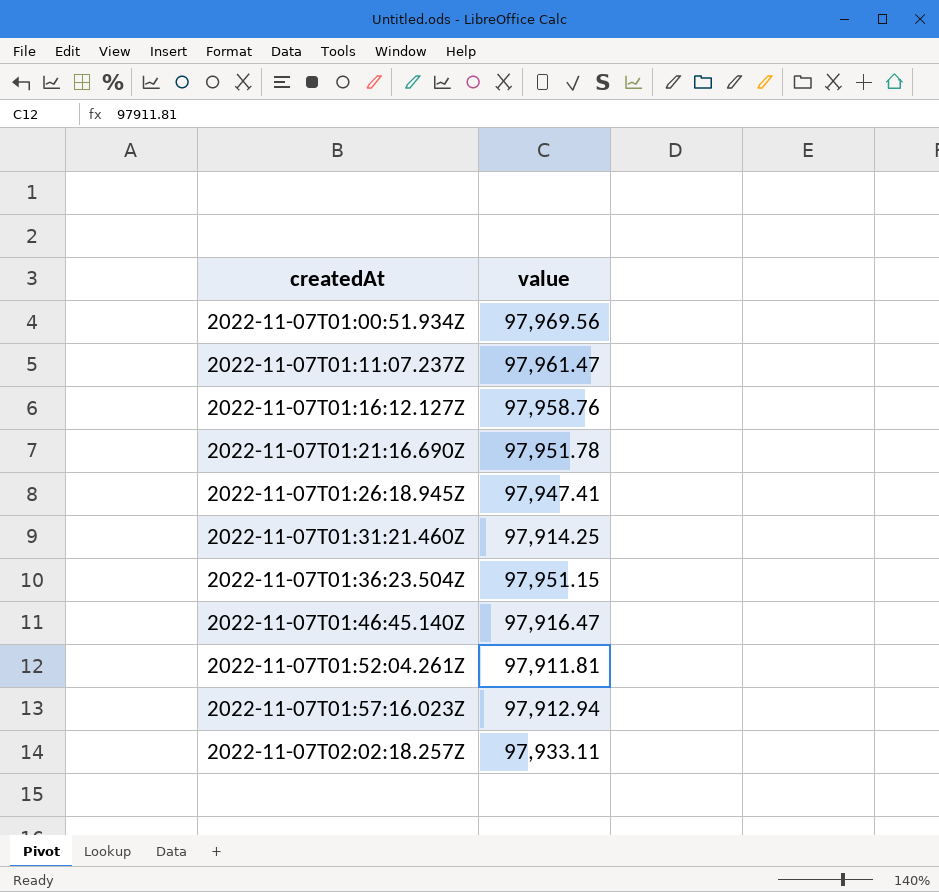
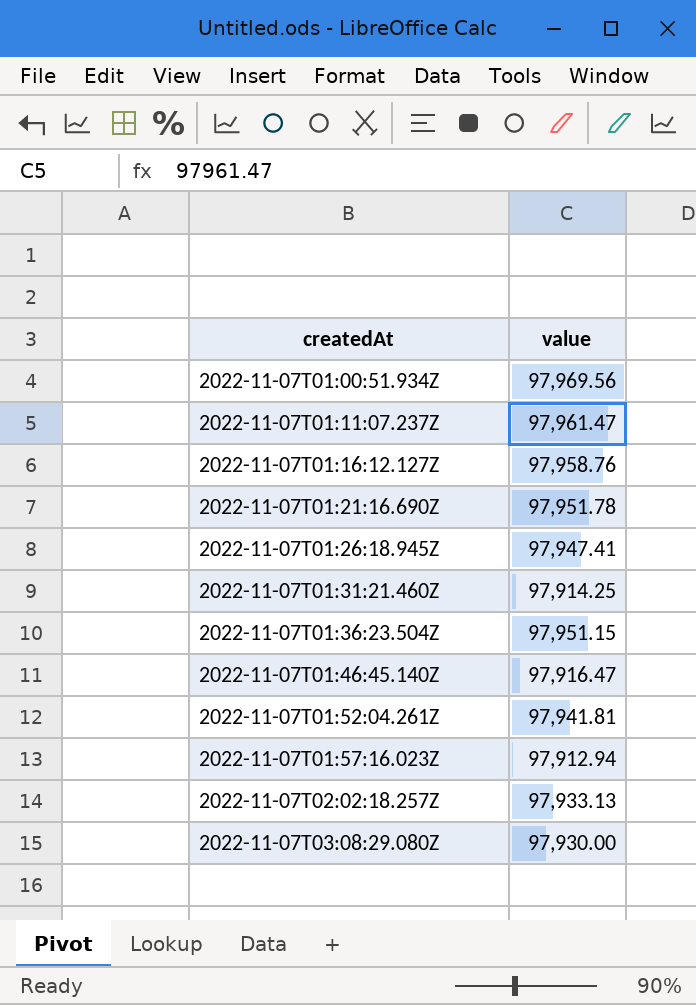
2022-11-07T01:52:04.261Z | value: 97,911.81 -> 97,941.81
2022-11-07T02:02:18.257Z | value: 97,933.11 -> 97,933.13
row 2022-11-07T03:08:29.080Z: none -> 97,930.00

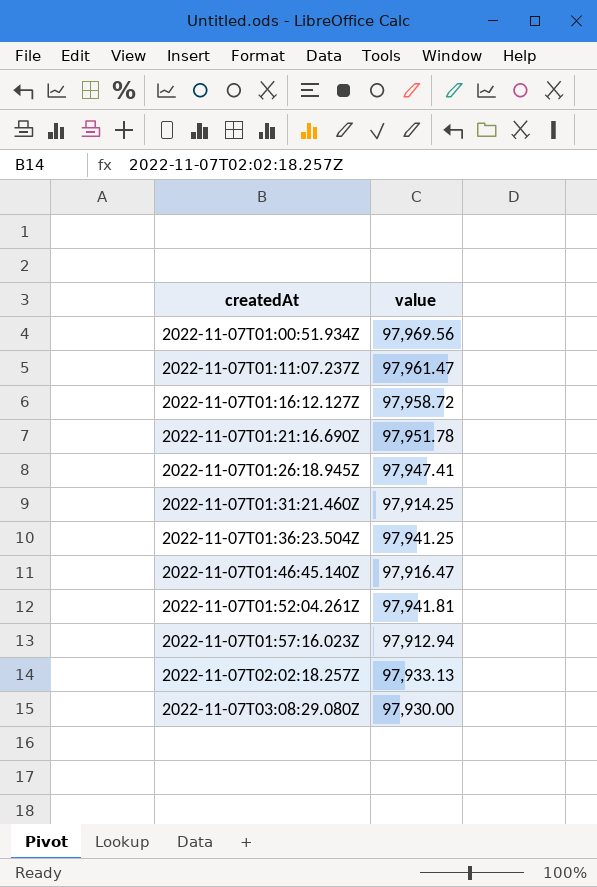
2022-11-07T01:16:12.127Z | value: 97,958.76 -> 97,958.72
2022-11-07T01:36:23.504Z | value: 97,951.15 -> 97,941.25

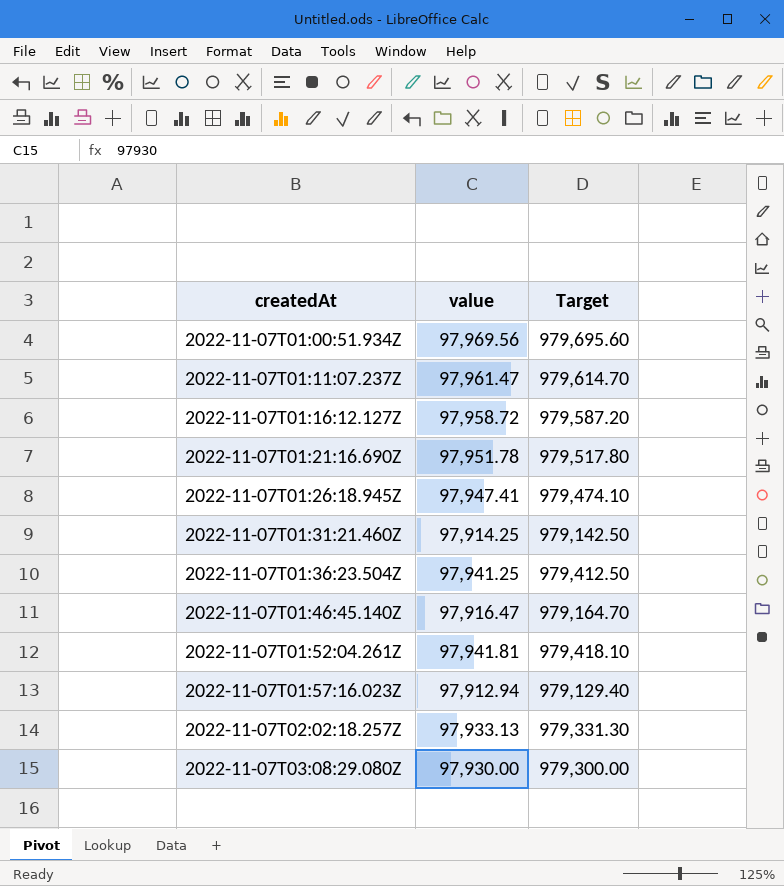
column Target | formula: none -> [value] * 10

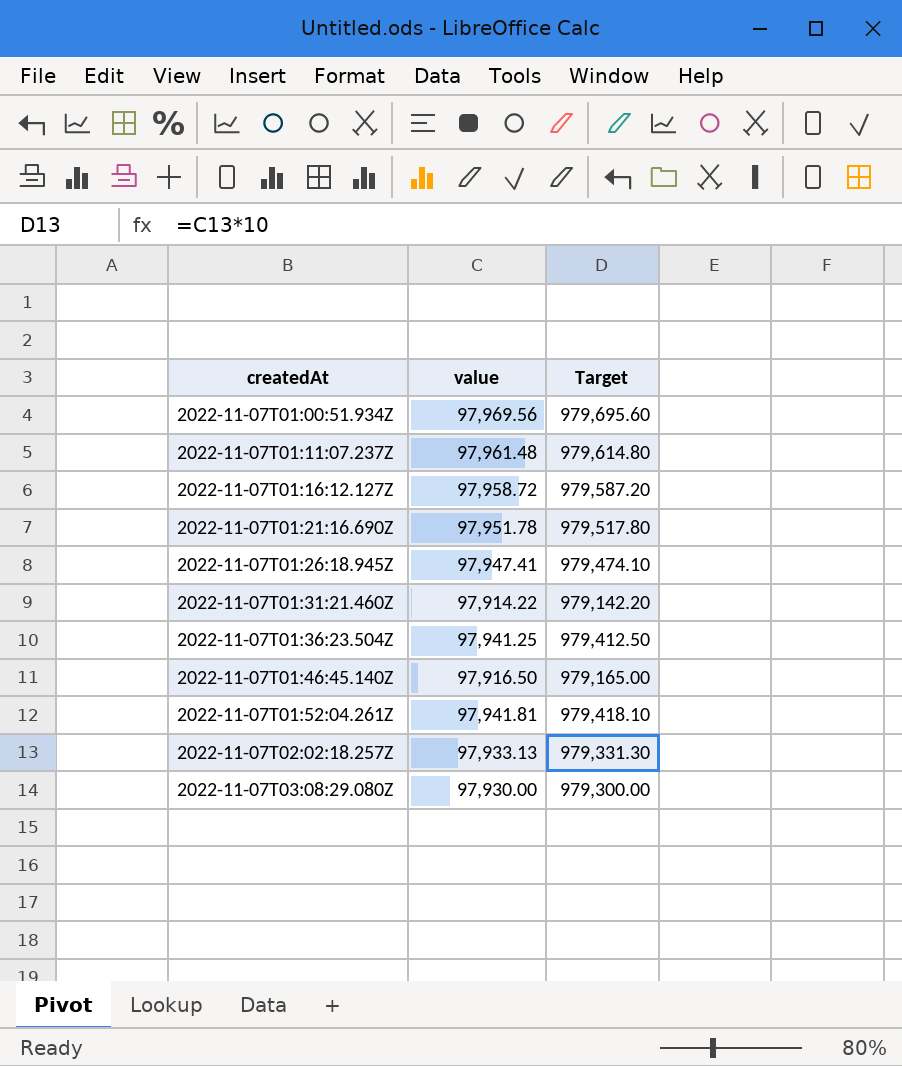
row 2022-11-07T01:57:16.023Z: 97,912.94 | 979,129.40 -> none
2022-11-07T01:11:07.237Z | value: 97,961.47 -> 97,961.48
2022-11-07T01:11:07.237Z | Target: 979,614.70 -> 979,614.80
2022-11-07T01:31:21.460Z | value: 97,914.25 -> 97,914.22
2022-11-07T01:31:21.460Z | Target: 979,142.50 -> 979,142.20
2022-11-07T01:46:45.140Z | value: 97,916.47 -> 97,916.50
2022-11-07T01:46:45.140Z | Target: 979,164.70 -> 979,165.00

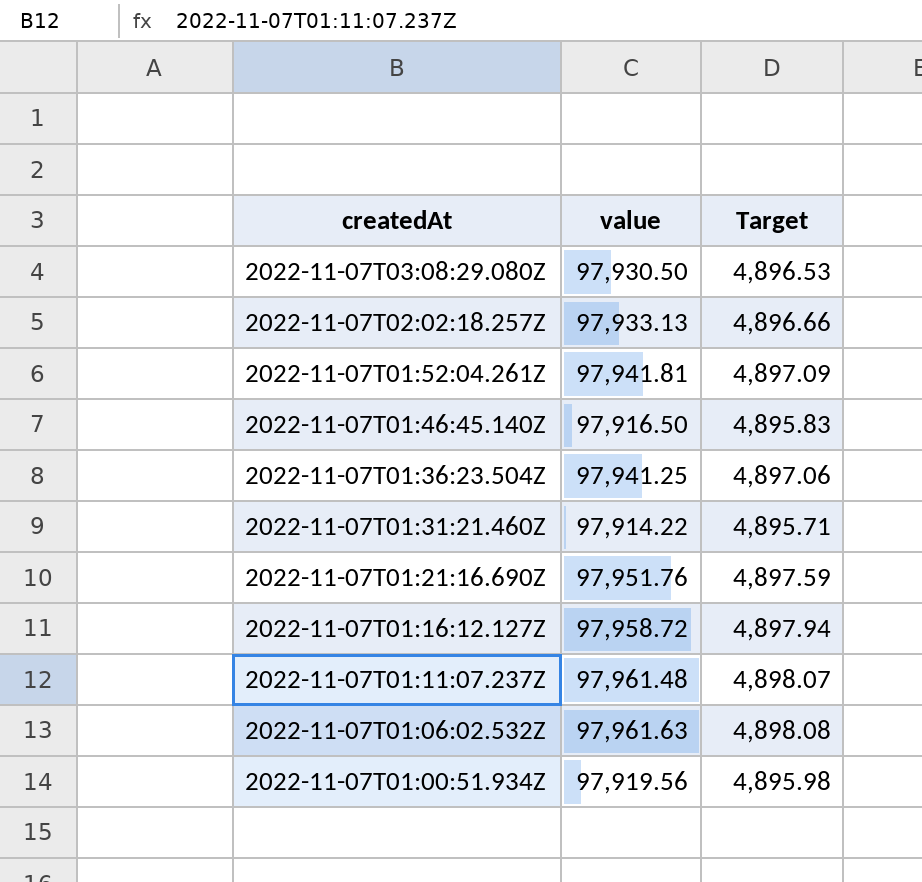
row order: createdAt ascending -> createdAt descending
column Target | formula: [value] * 10 -> [value] * 0.05
row 2022-11-07T01:26:18.945Z: 97,947.41 | 979,474.10 -> none
2022-11-07T03:08:29.080Z | value: 97,930.00 -> 97,930.50
2022-11-07T01:21:16.690Z | value: 97,951.78 -> 97,951.76
row 2022-11-07T01:06:02.532Z: none -> 97,961.63 | 4,898.08
2022-11-07T01:00:51.934Z | value: 97,969.56 -> 97,919.56

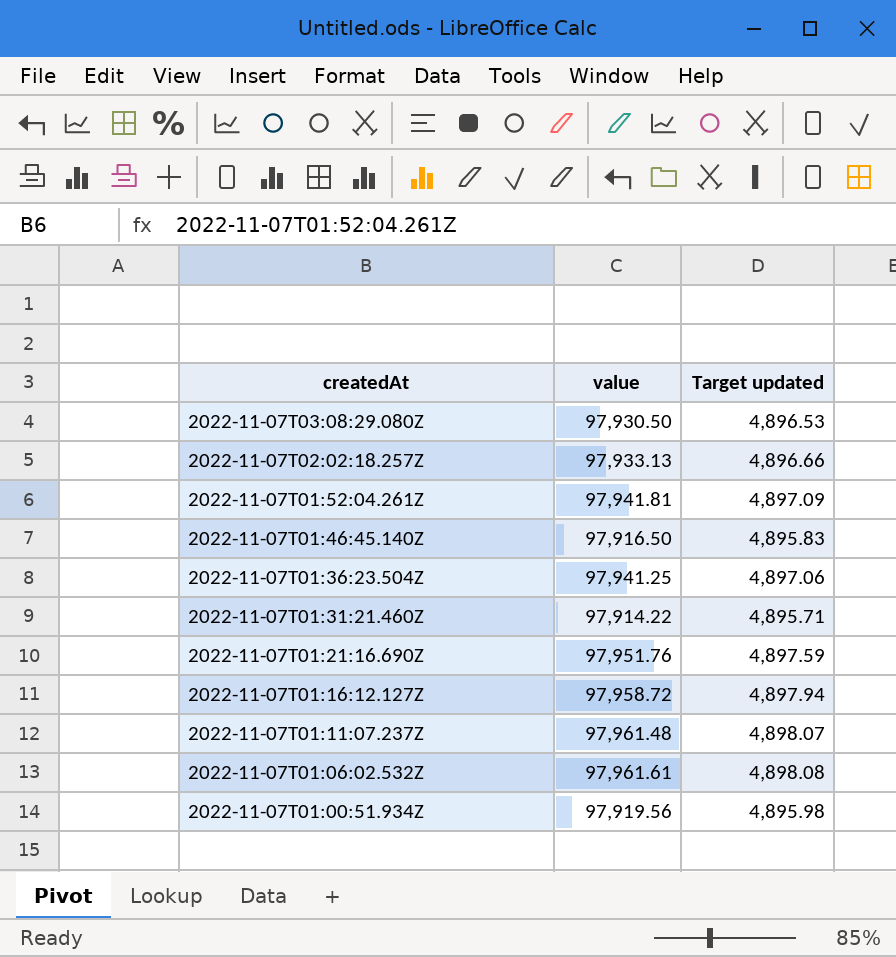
column name: Target -> Target updated
2022-11-07T01:06:02.532Z | value: 97,961.63 -> 97,961.61

